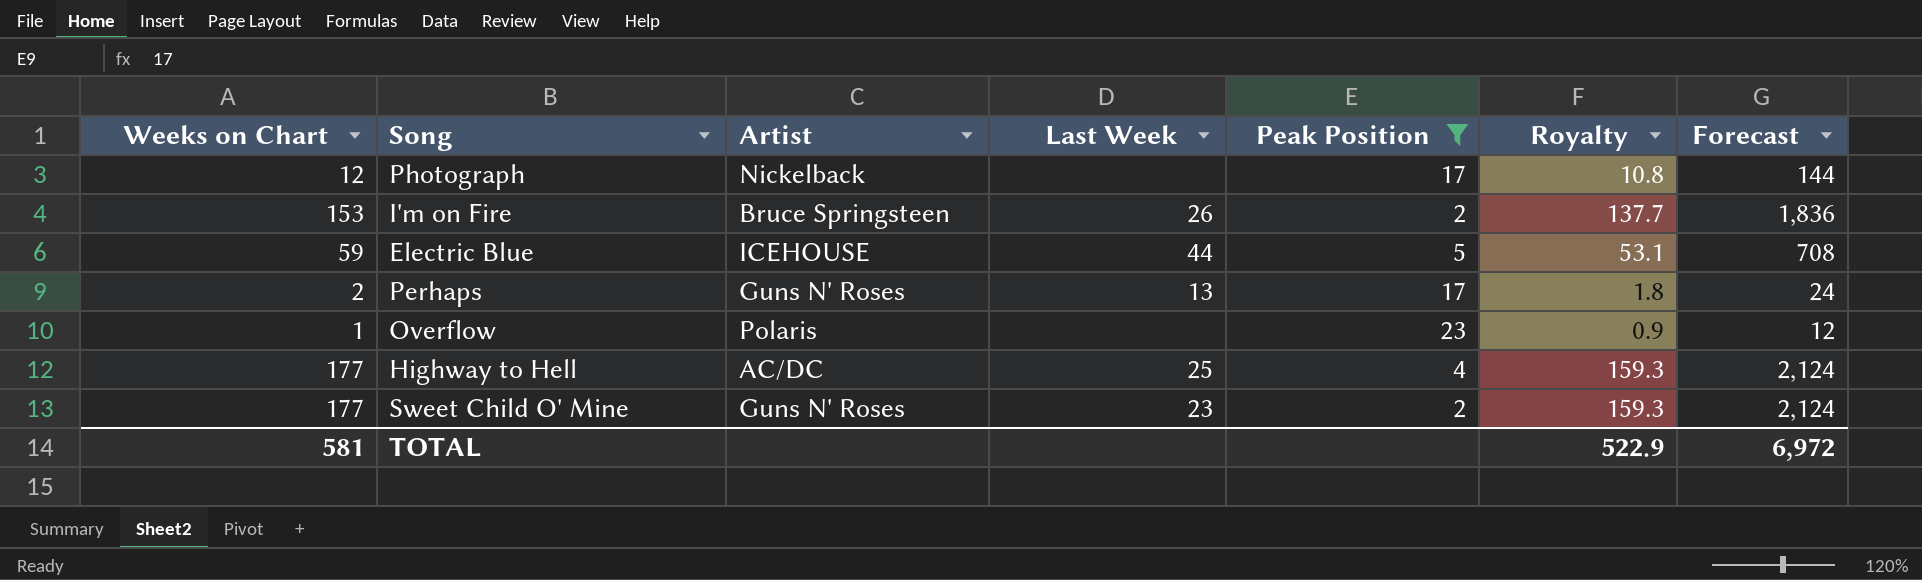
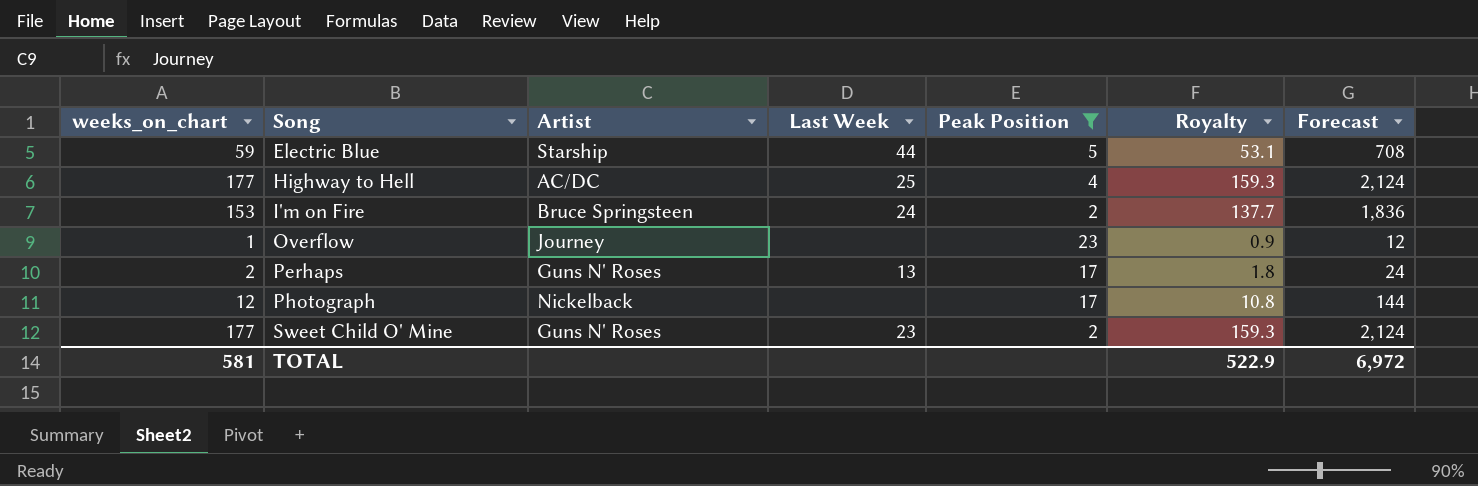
row order: none -> Song ascending
column name: Weeks on Chart -> weeks_on_chart
Electric Blue | Artist: ICEHOUSE -> Starship
I'm on Fire | Last Week: 26 -> 24
Overflow | Artist: Polaris -> Journey

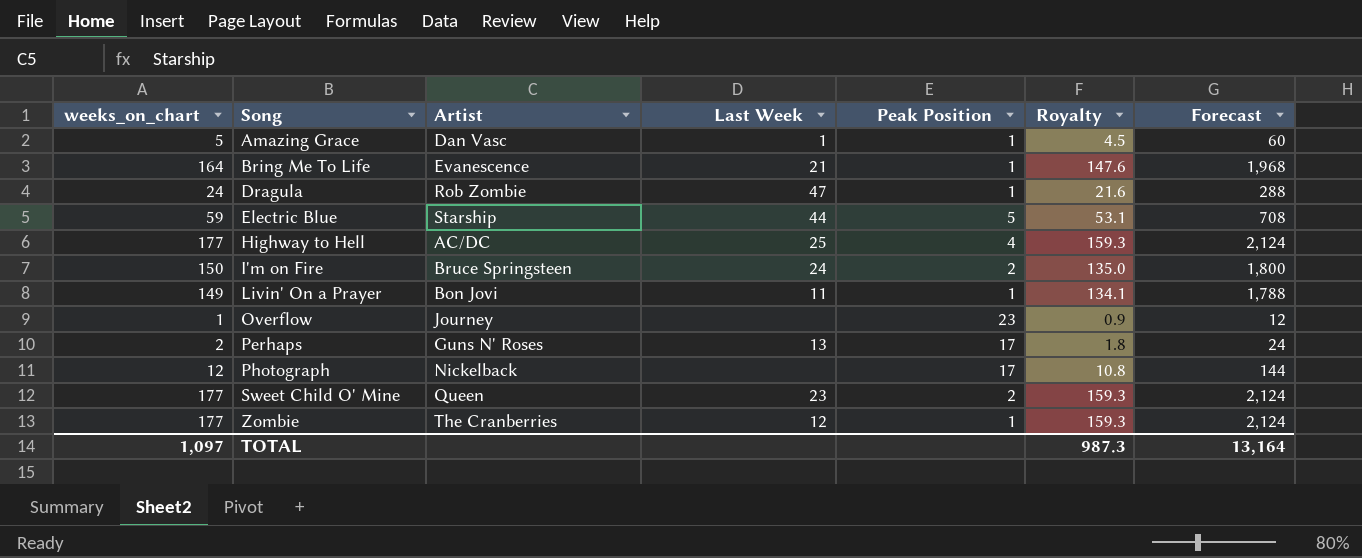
filter: Peak Position != 1 -> none
I'm on Fire | weeks_on_chart: 153 -> 150
I'm on Fire | Royalty: 137.7 -> 135.0
I'm on Fire | Forecast: 1,836 -> 1,800
Sweet Child O' Mine | Artist: Guns N' Roses -> Queen
TOTAL | weeks_on_chart: 581 -> 1,097
TOTAL | Royalty: 522.9 -> 987.3
TOTAL | Forecast: 6,972 -> 13,164

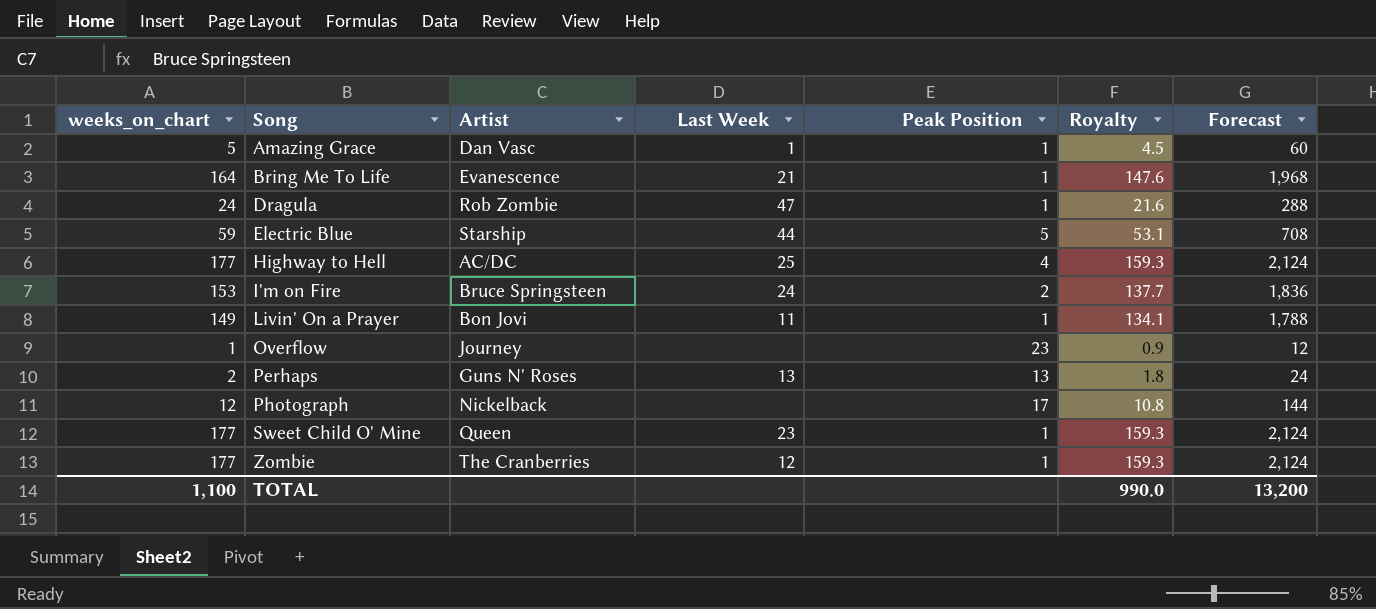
I'm on Fire | weeks_on_chart: 150 -> 153
I'm on Fire | Royalty: 135.0 -> 137.7
I'm on Fire | Forecast: 1,800 -> 1,836
Perhaps | Peak Position: 17 -> 13
Sweet Child O' Mine | Peak Position: 2 -> 1
TOTAL | weeks_on_chart: 1,097 -> 1,100
TOTAL | Royalty: 987.3 -> 990.0
TOTAL | Forecast: 13,164 -> 13,200

